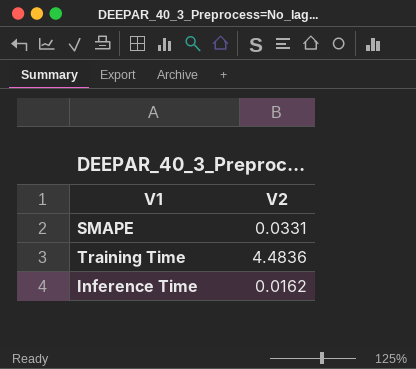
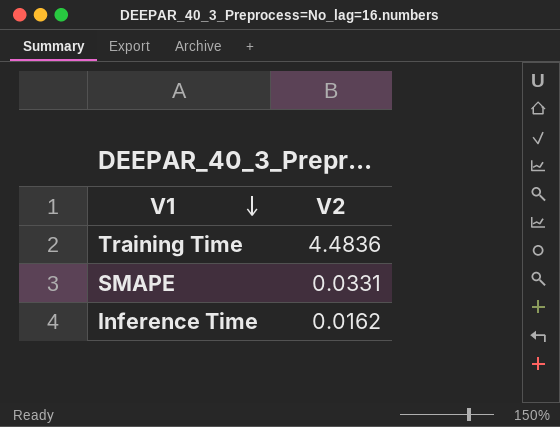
row order: none -> V1 descending

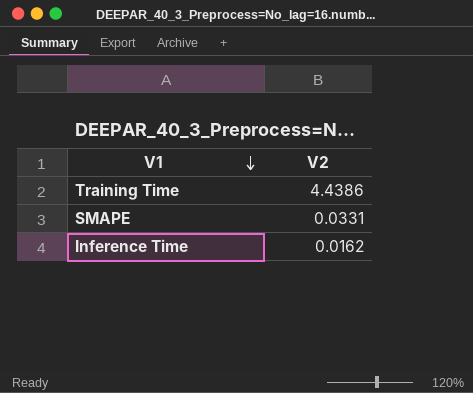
Training Time | V2: 4.4836 -> 4.4386

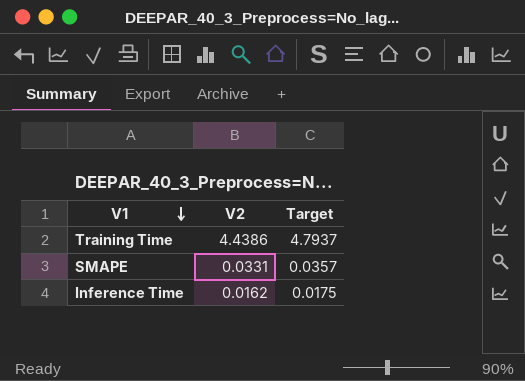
column Target | formula: none -> [V2] * 1.08

